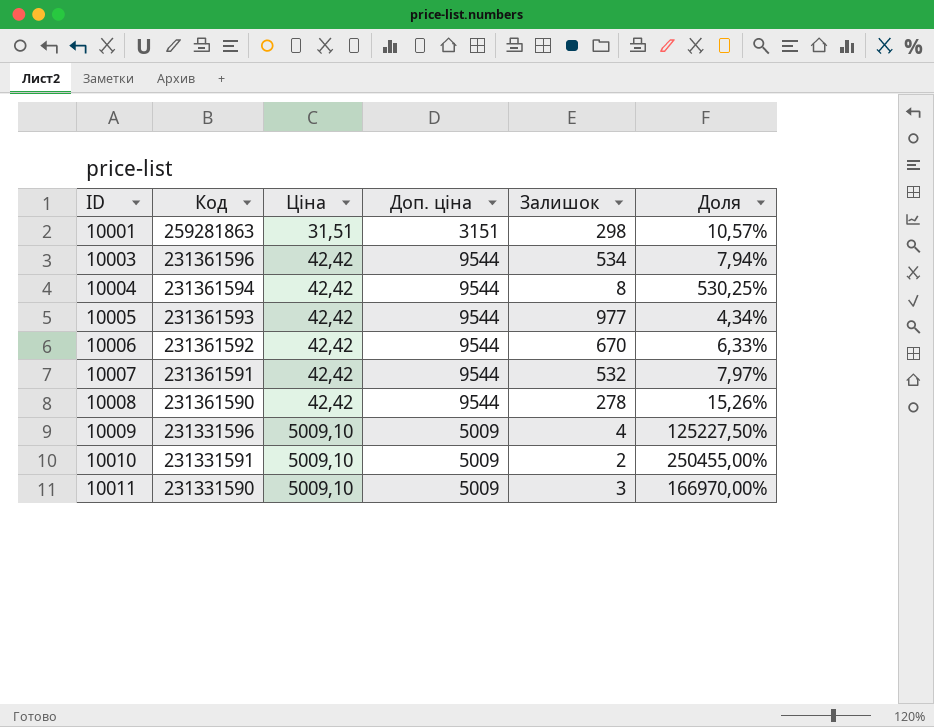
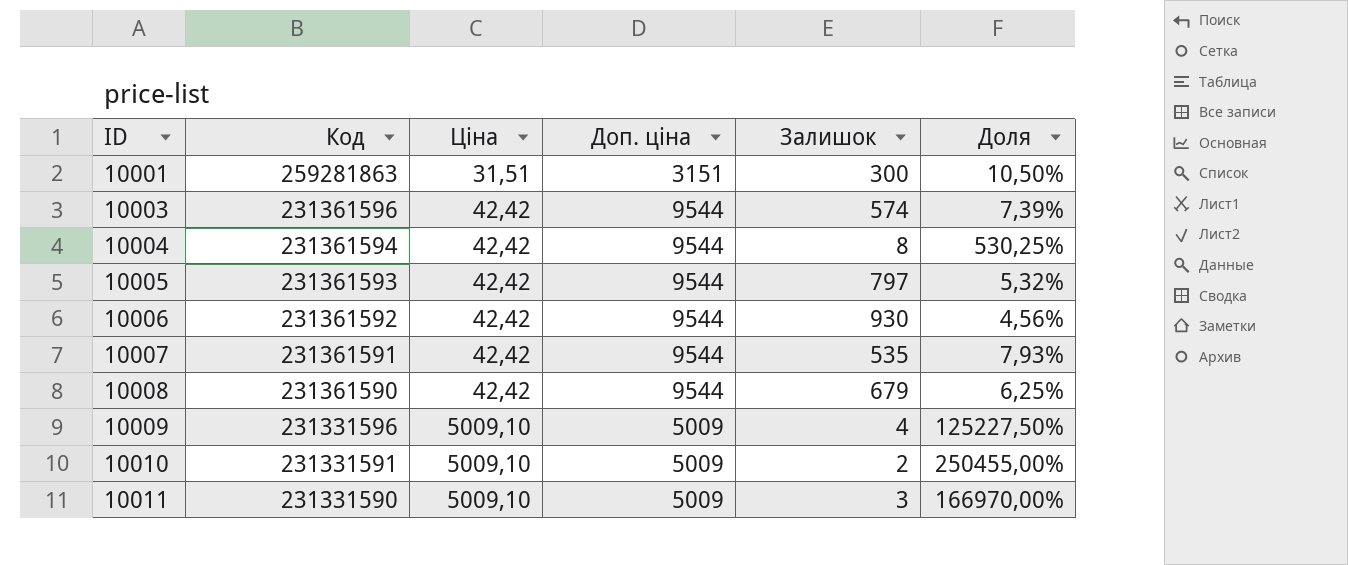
10001 | Залишок: 298 -> 300
10001 | Доля: 10,57% -> 10,50%
10003 | Залишок: 534 -> 574
10003 | Доля: 7,94% -> 7,39%
10005 | Залишок: 977 -> 797
10005 | Доля: 4,34% -> 5,32%
10006 | Залишок: 670 -> 930
10006 | Доля: 6,33% -> 4,56%
10007 | Залишок: 532 -> 535
10007 | Доля: 7,97% -> 7,93%
10008 | Залишок: 278 -> 679
10008 | Доля: 15,26% -> 6,25%

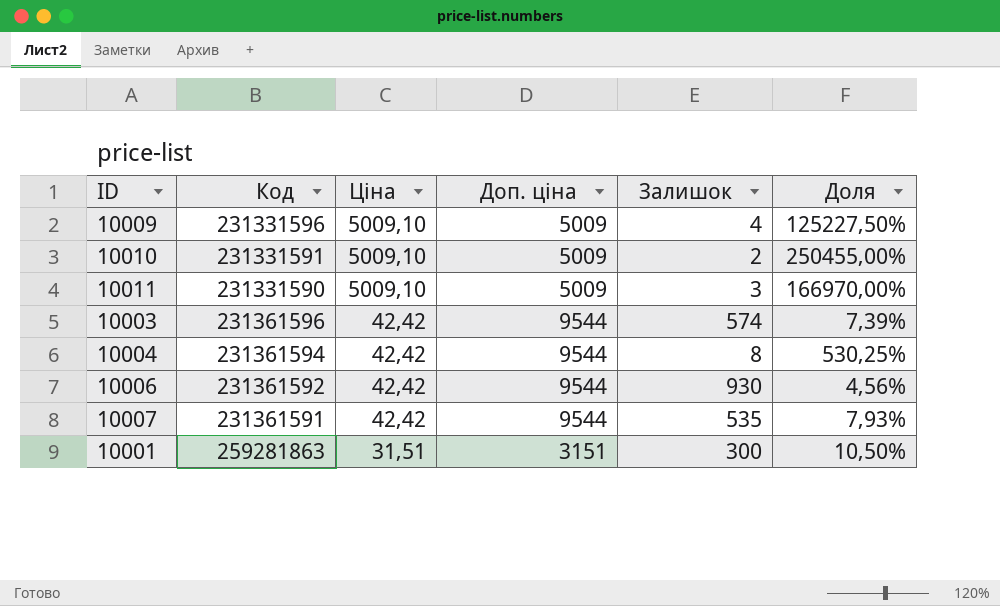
row order: ID ascending -> Ціна descending
row 10005: 231361593 | 42,42 | 9544 | 797 | 5,32% -> none
row 10008: 231361590 | 42,42 | 9544 | 679 | 6,25% -> none

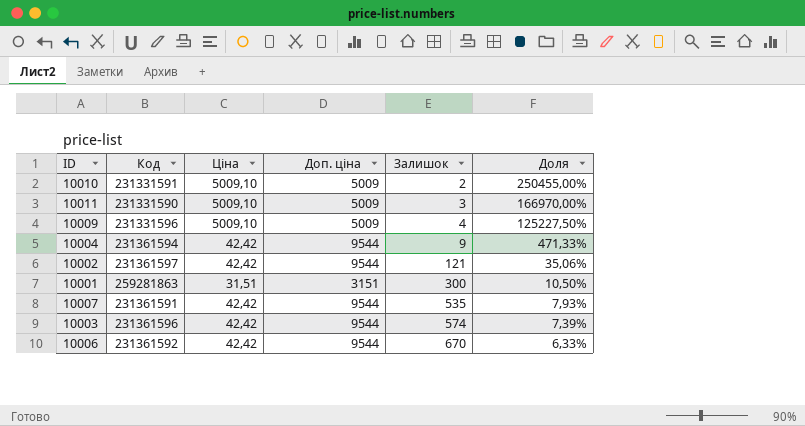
row order: Ціна descending -> Залишок ascending
10004 | Залишок: 8 -> 9
10004 | Доля: 530,25% -> 471,33%
row 10002: none -> 231361597 | 42,42 | 9544 | 121 | 35,06%
10006 | Залишок: 930 -> 670
10006 | Доля: 4,56% -> 6,33%

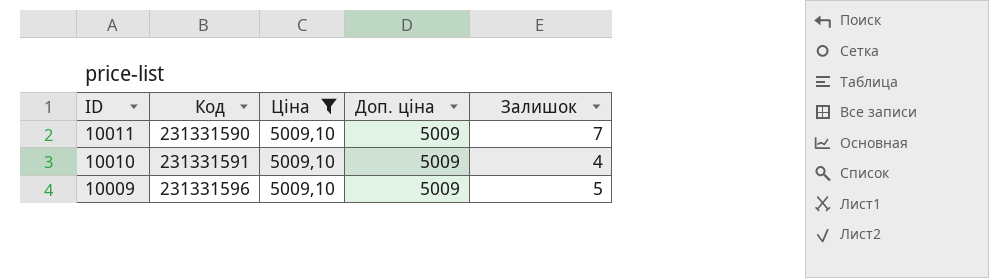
filter: none -> Ціна = 5009,10
row order: Залишок ascending -> ID descending
column Доля | formula: [Ціна] / [Залишок] -> none
10011 | Залишок: 3 -> 7
10010 | Залишок: 2 -> 4
10009 | Залишок: 4 -> 5

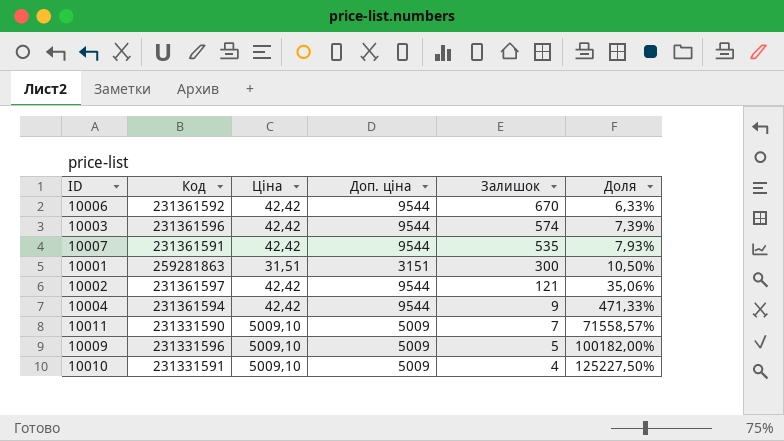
filter: Ціна = 5009,10 -> none
row order: ID descending -> Залишок descending
column Доля | formula: none -> [Ціна] / [Залишок]

